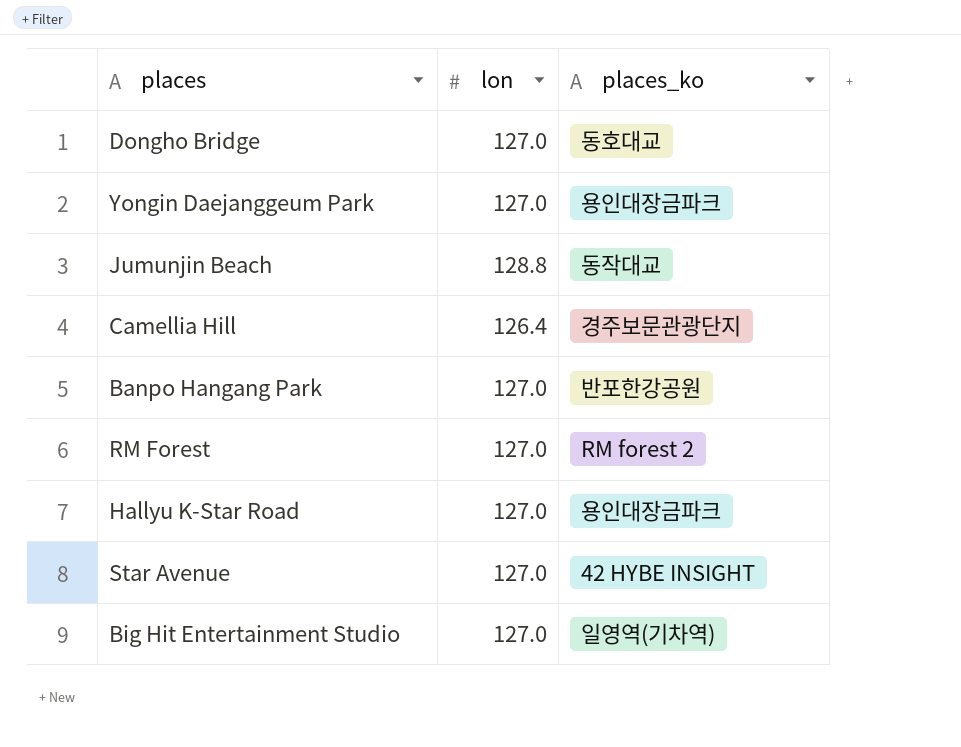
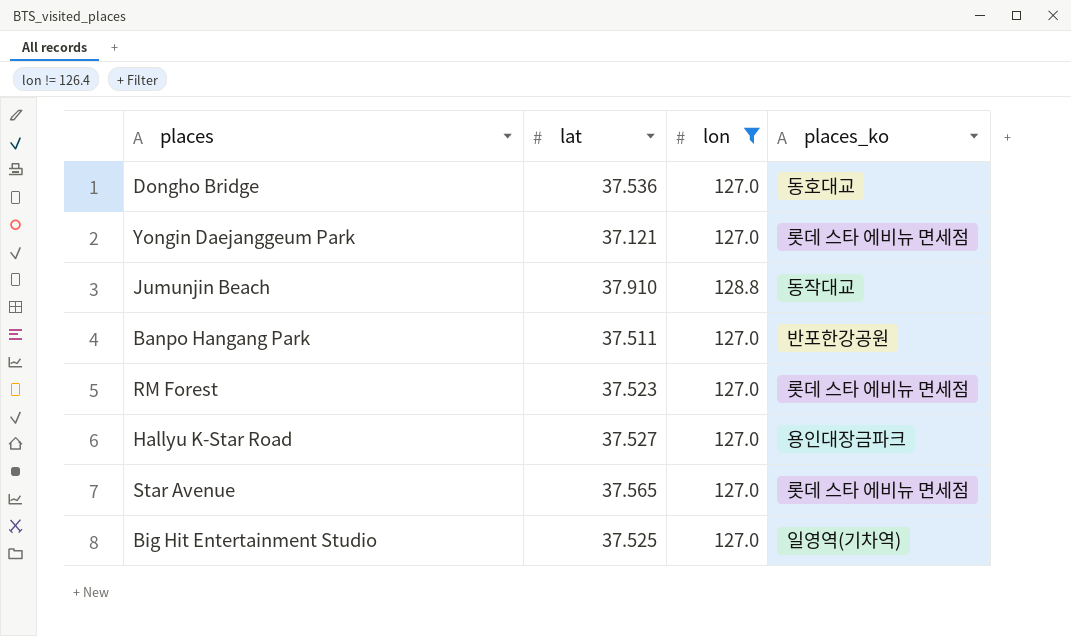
filter: none -> lon != 126.4
column lat | position: none -> 2
Yongin Daejanggeum Park | places_ko: 용인대장금파크 -> 롯데 스타 에비뉴 면세점
RM Forest | places_ko: RM forest 2 -> 롯데 스타 에비뉴 면세점
Star Avenue | places_ko: 42 HYBE INSIGHT -> 롯데 스타 에비뉴 면세점

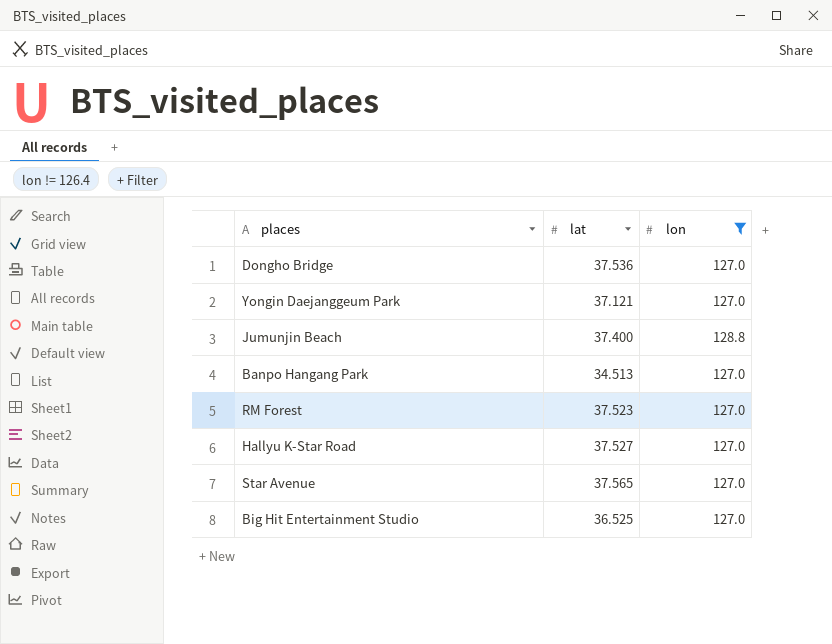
column places_ko | position: 4 -> none
Jumunjin Beach | lat: 37.910 -> 37.400
Banpo Hangang Park | lat: 37.511 -> 34.513
Big Hit Entertainment Studio | lat: 37.525 -> 36.525

